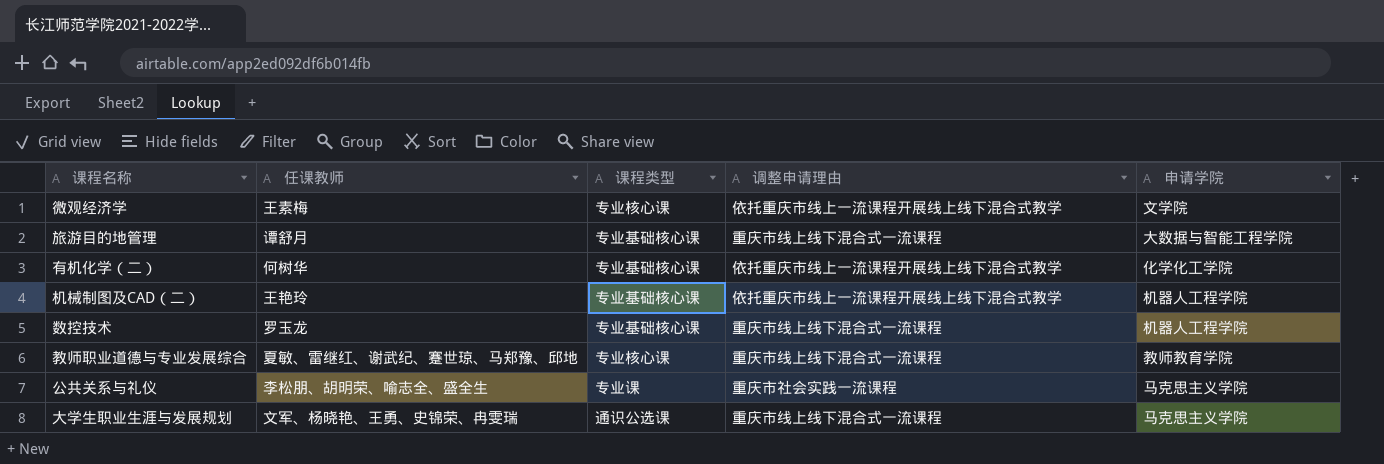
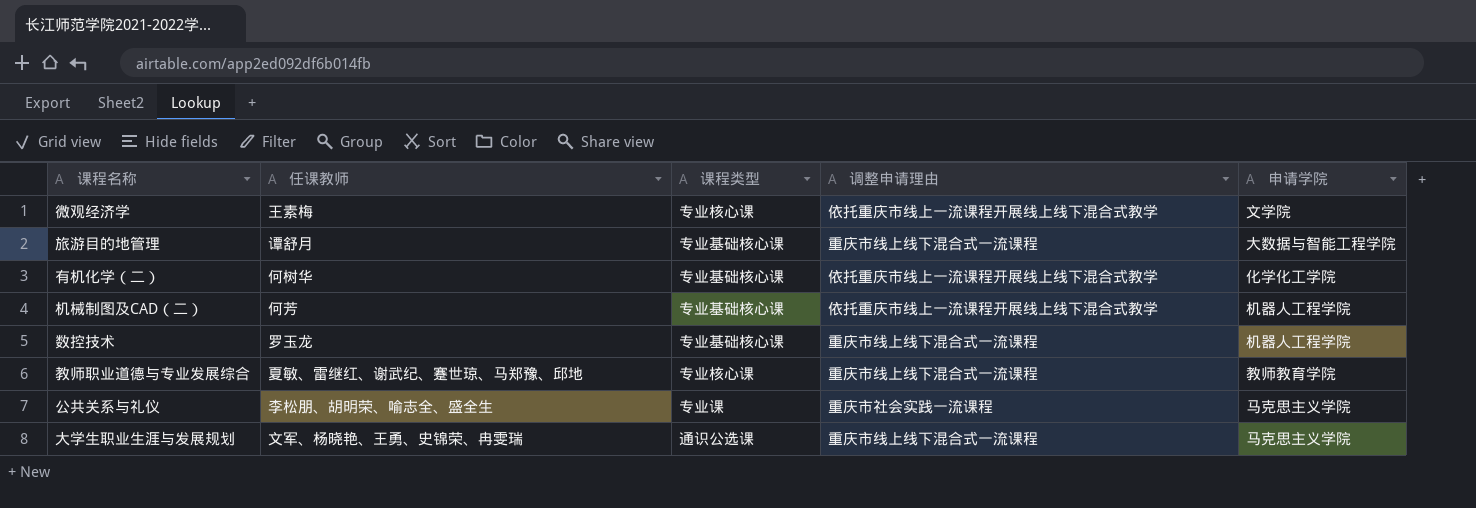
机械制图及CAD（二） | 任课教师: 王艳玲 -> 何芳

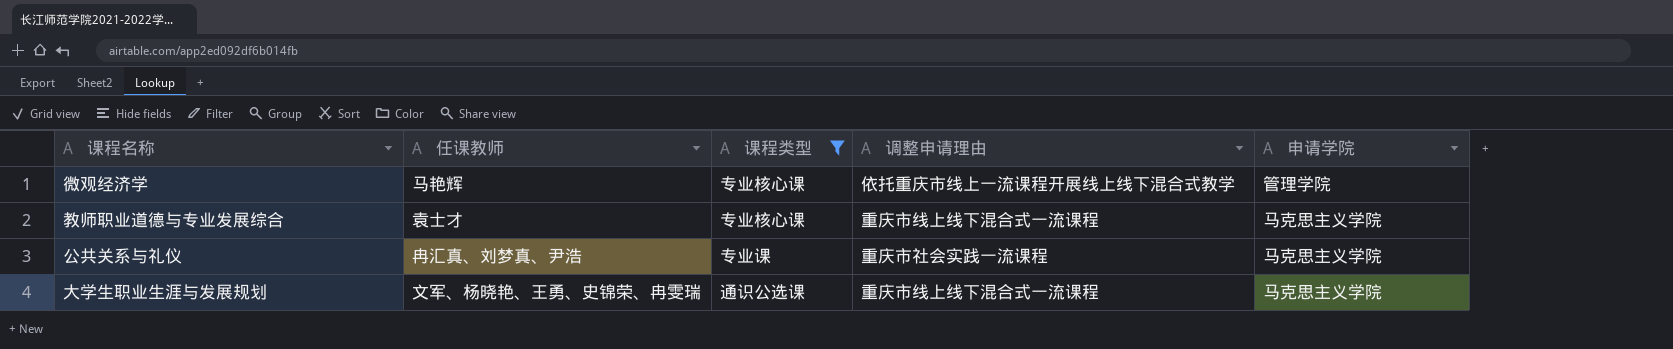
filter: none -> 课程类型 != 专业基础核心课
微观经济学 | 任课教师: 王素梅 -> 马艳辉
微观经济学 | 申请学院: 文学院 -> 管理学院
教师职业道德与专业发展综合 | 任课教师: 夏敏、雷继红、谢武纪、蹇世琼、马郑豫、邱地 -> 袁士才
教师职业道德与专业发展综合 | 申请学院: 教师教育学院 -> 马克思主义学院
公共关系与礼仪 | 任课教师: 李松朋、胡明荣、喻志全、盛全生 -> 冉汇真、刘梦真、尹浩

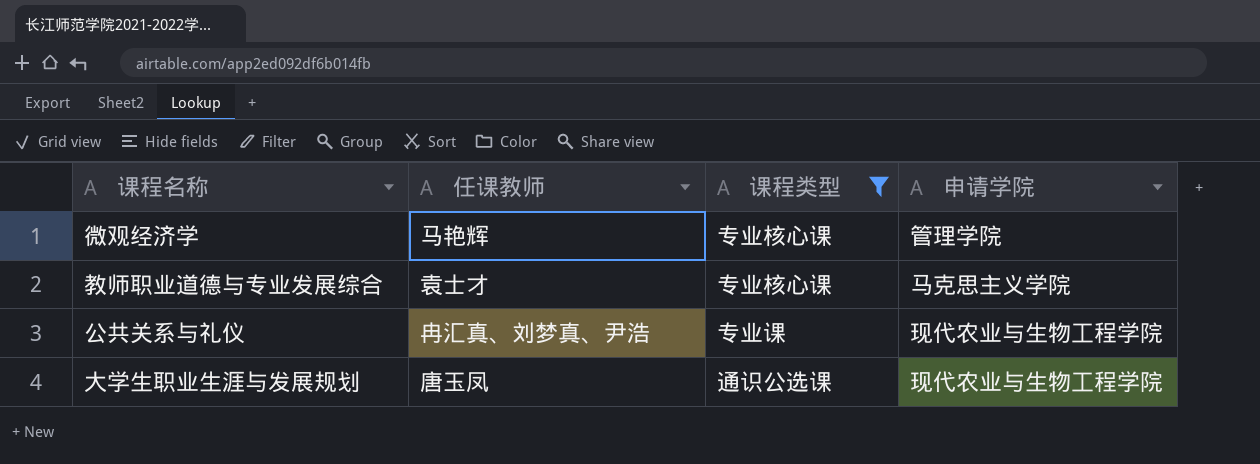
column 调整申请理由 | position: 4 -> none
公共关系与礼仪 | 申请学院: 马克思主义学院 -> 现代农业与生物工程学院
大学生职业生涯与发展规划 | 任课教师: 文军、杨晓艳、王勇、史锦荣、冉雯瑞 -> 唐玉凤
大学生职业生涯与发展规划 | 申请学院: 马克思主义学院 -> 现代农业与生物工程学院

